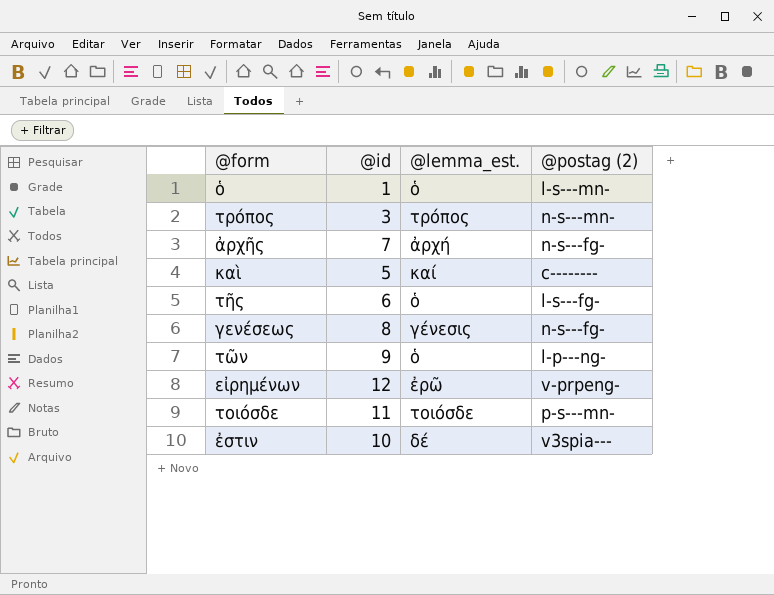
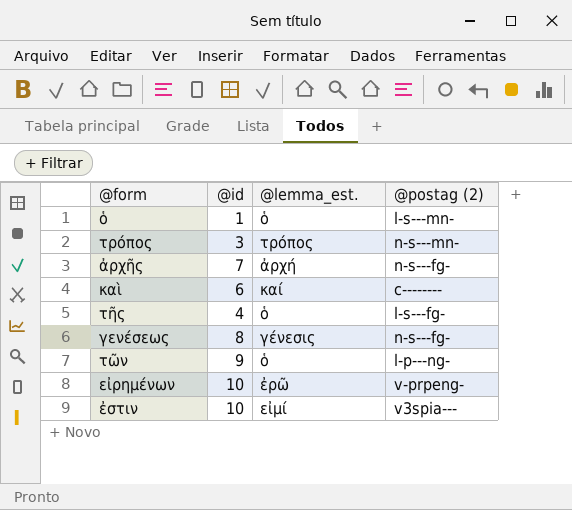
row τοιόσδε: 11 | τοιόσδε | p-s---mn- -> none
καὶ | @id: 5 -> 6
τῆς | @id: 6 -> 4
εἰρημένων | @id: 12 -> 10
ἐστιν | @lemma_est.: δέ -> εἰμί

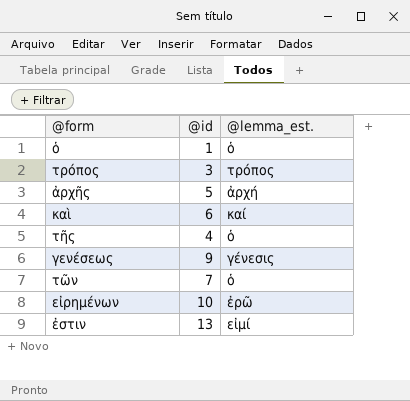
column @postag (2) | position: 4 -> none
ἀρχῆς | @id: 7 -> 5
γενέσεως | @id: 8 -> 9
τῶν | @id: 9 -> 7
ἐστιν | @id: 10 -> 13

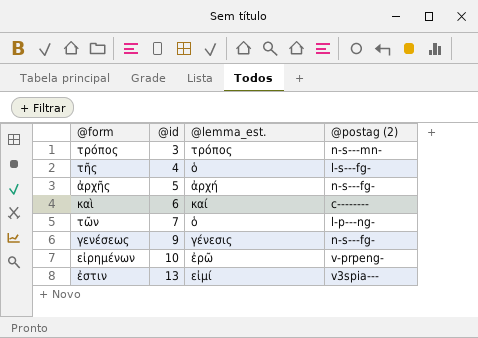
row order: none -> @id ascending
column @postag (2) | position: none -> 4
row ὁ: 1 | ὁ -> none

